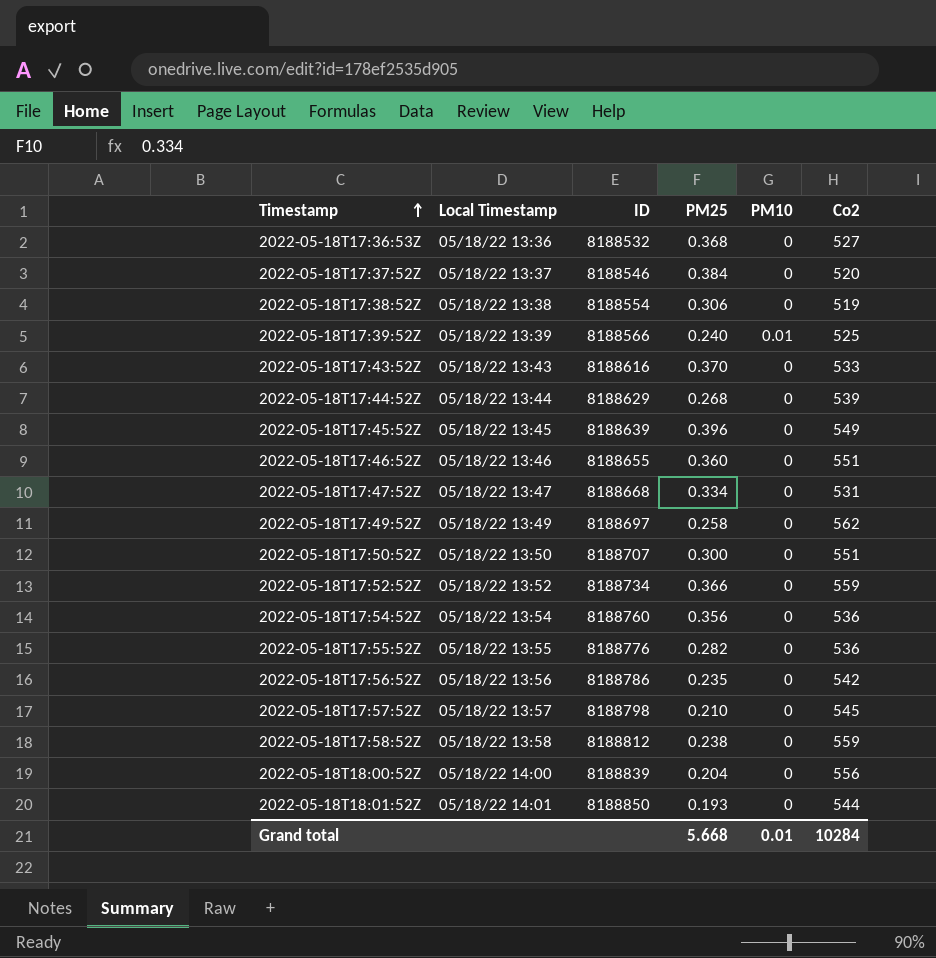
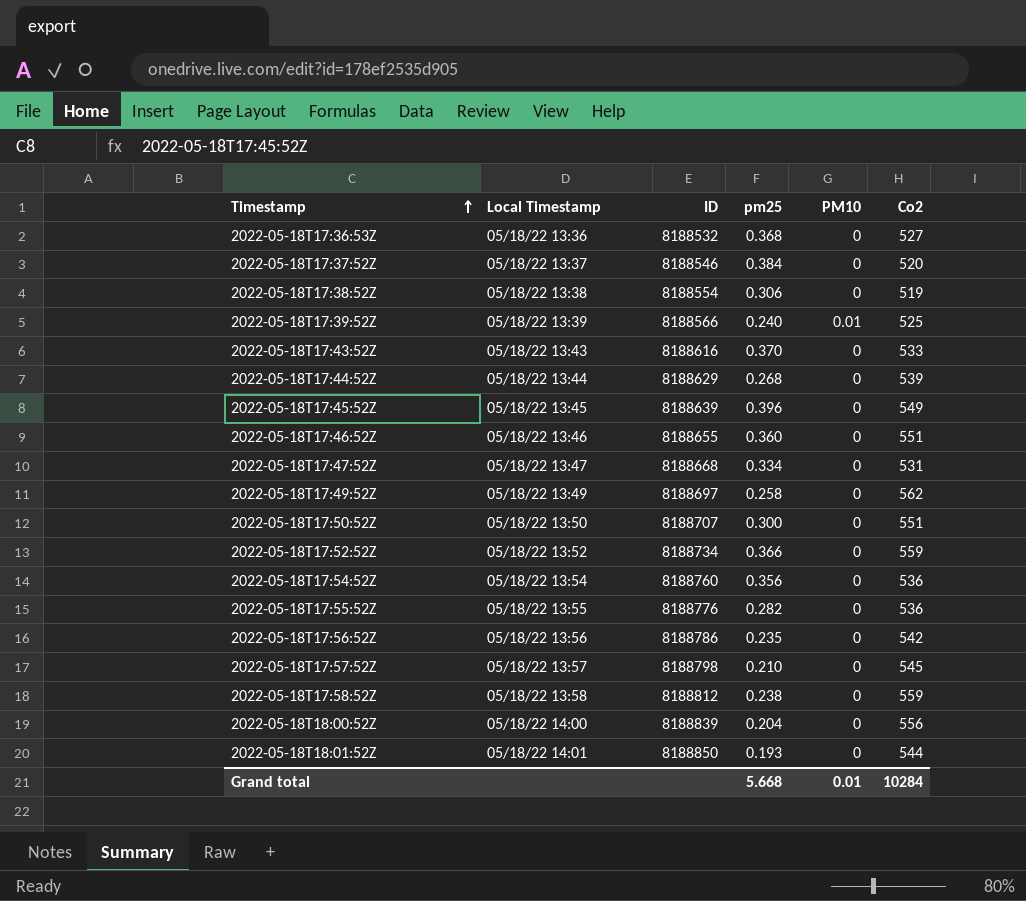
column name: PM25 -> pm25

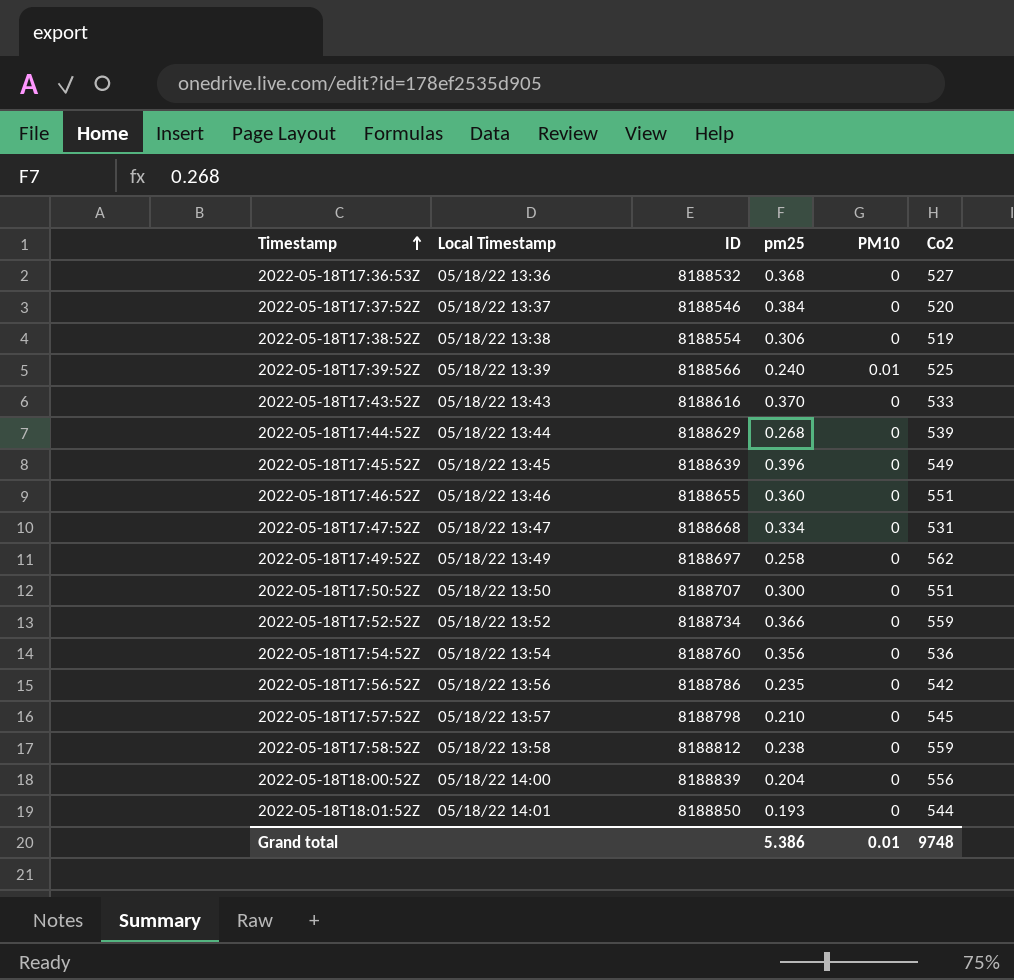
row 2022-05-18T17:55:52Z: 05/18/22 13:55 | 8188776 | 0.282 | 0 | 536 -> none
Grand total | pm25: 5.668 -> 5.386
Grand total | Co2: 10284 -> 9748

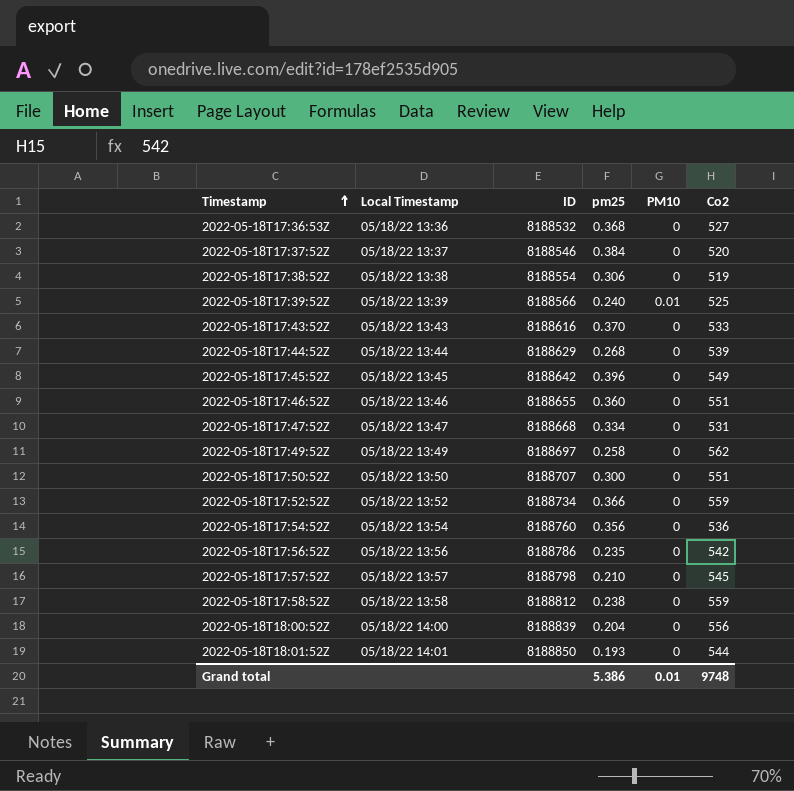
2022-05-18T17:45:52Z | ID: 8188639 -> 8188642

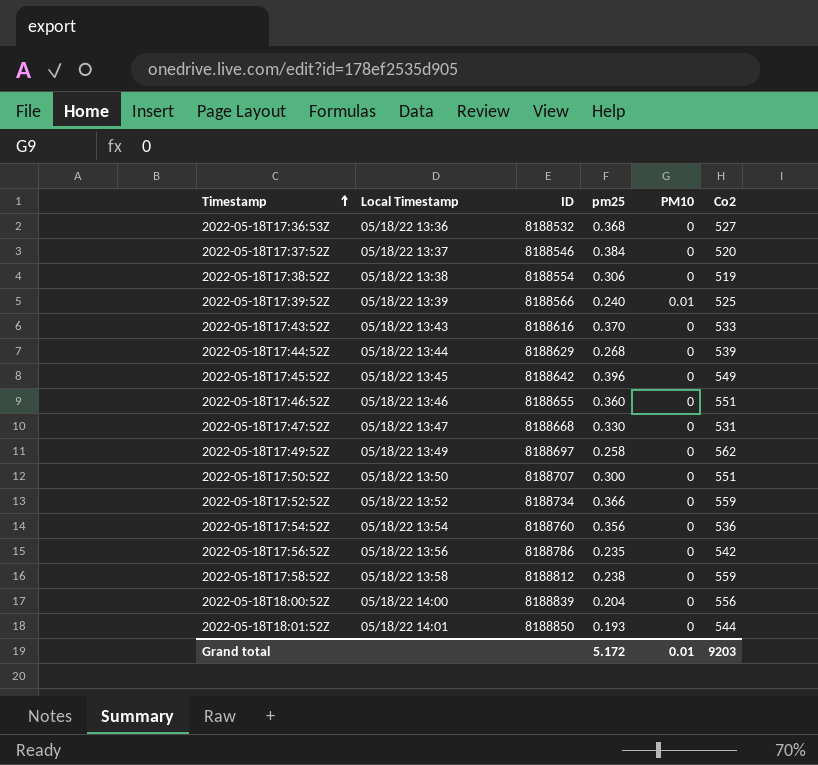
row 2022-05-18T17:57:52Z: 05/18/22 13:57 | 8188798 | 0.210 | 0 | 545 -> none
2022-05-18T17:47:52Z | pm25: 0.334 -> 0.330
Grand total | pm25: 5.386 -> 5.172
Grand total | Co2: 9748 -> 9203

